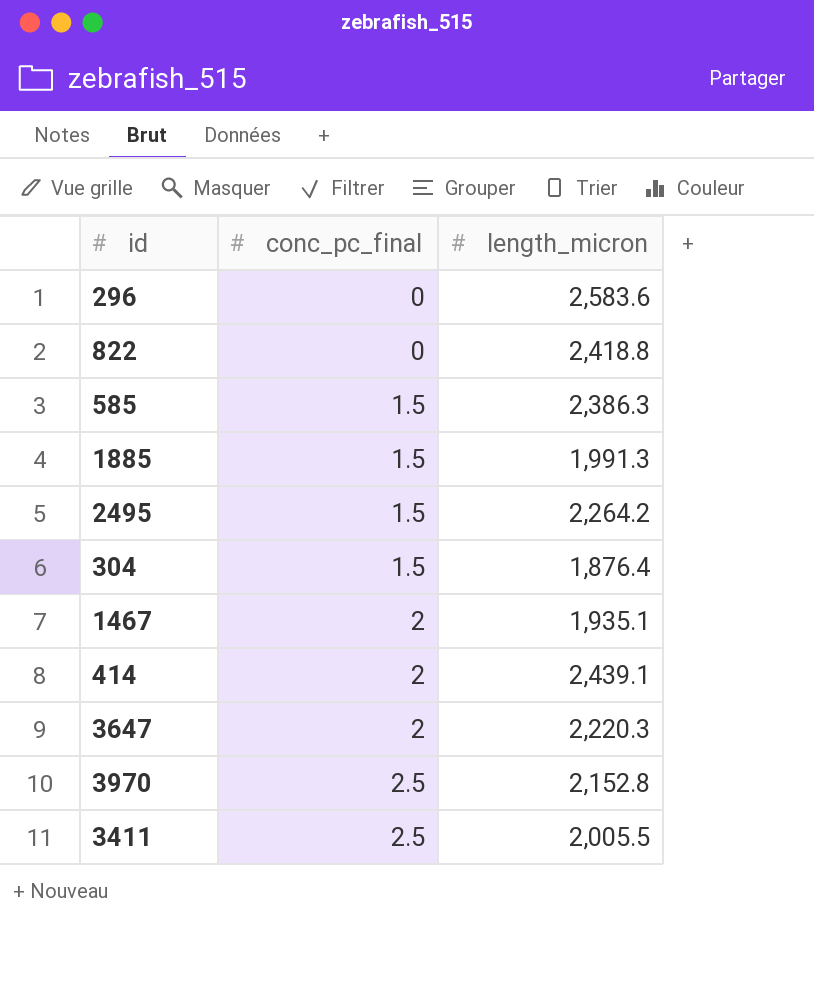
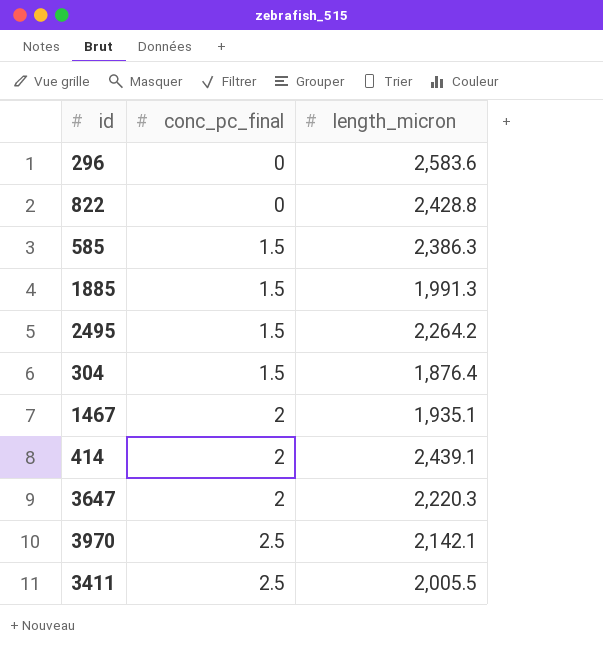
822 | length_micron: 2,418.8 -> 2,428.8
3970 | length_micron: 2,152.8 -> 2,142.1

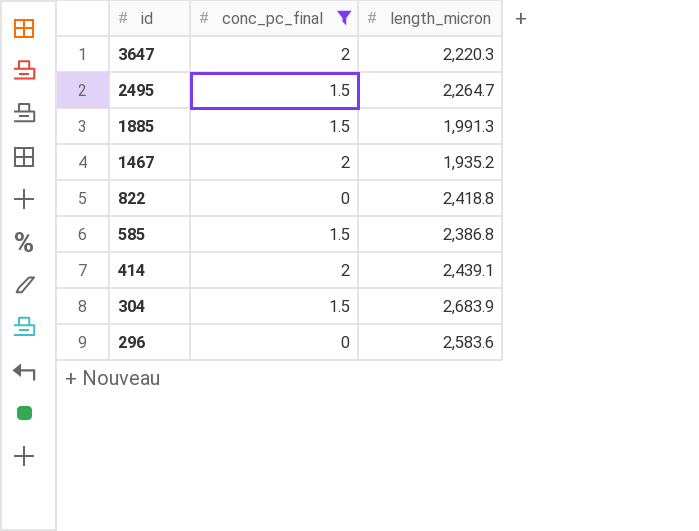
filter: none -> conc_pc_final != 2.5
row order: conc_pc_final ascending -> id descending
2495 | length_micron: 2,264.2 -> 2,264.7
1467 | length_micron: 1,935.1 -> 1,935.2
822 | length_micron: 2,428.8 -> 2,418.8
585 | length_micron: 2,386.3 -> 2,386.8
304 | length_micron: 1,876.4 -> 2,683.9

